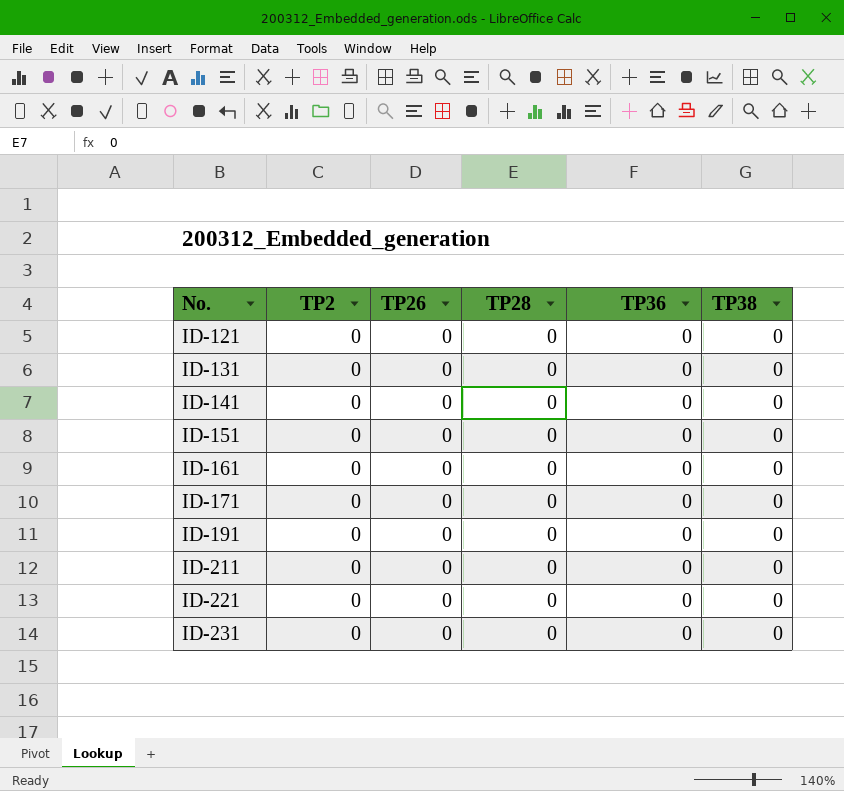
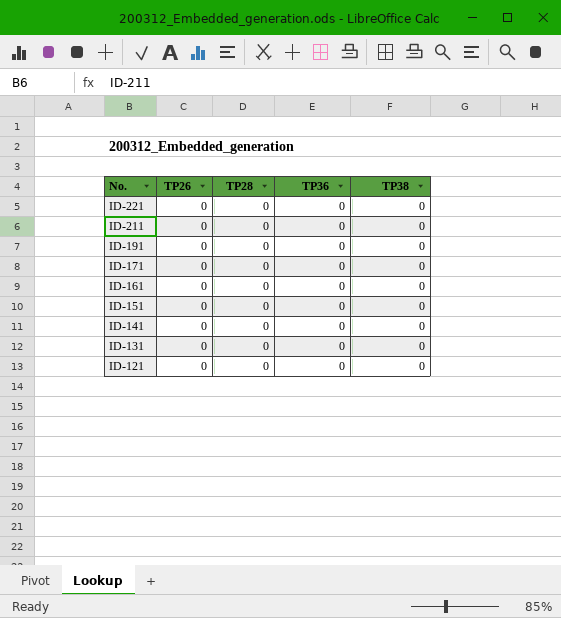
row order: No. ascending -> No. descending
column TP2 | position: 2 -> none
row ID-231: 0 | 0 | 0 | 0 | 0 -> none

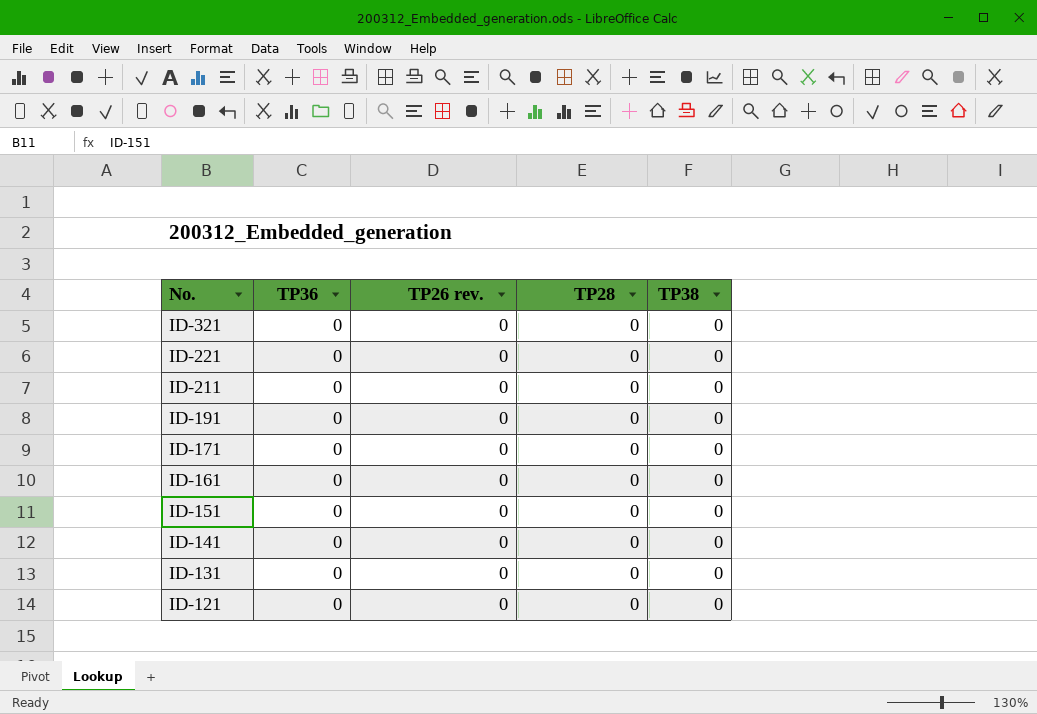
column TP36 | position: 4 -> 2
column name: TP26 -> TP26 rev.
row ID-321: none -> 0 | 0 | 0 | 0

